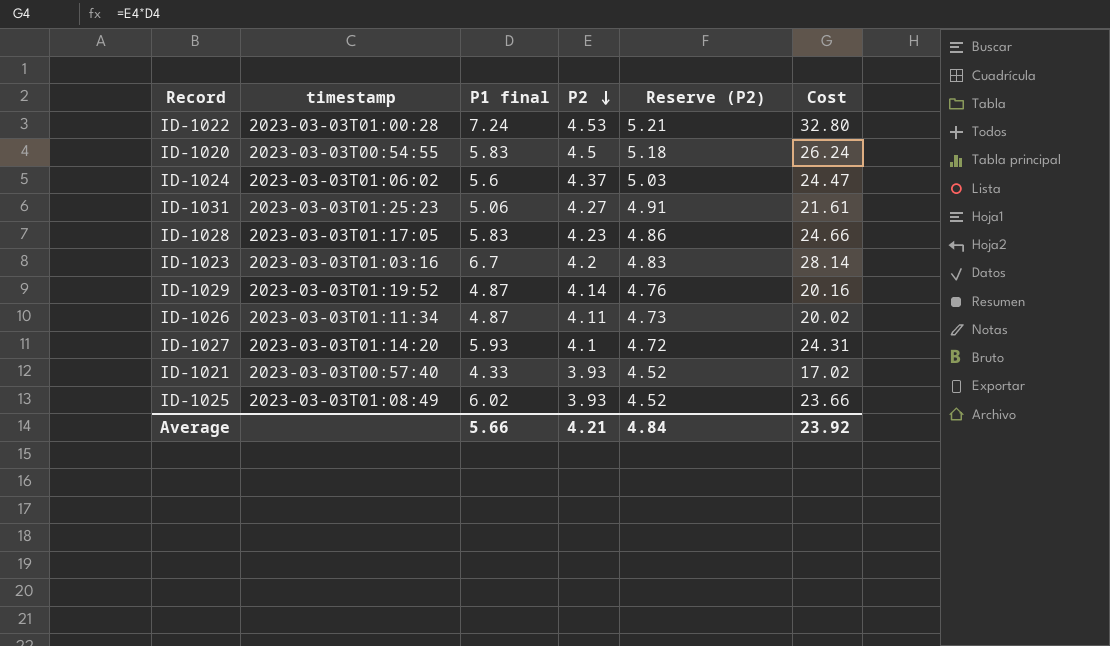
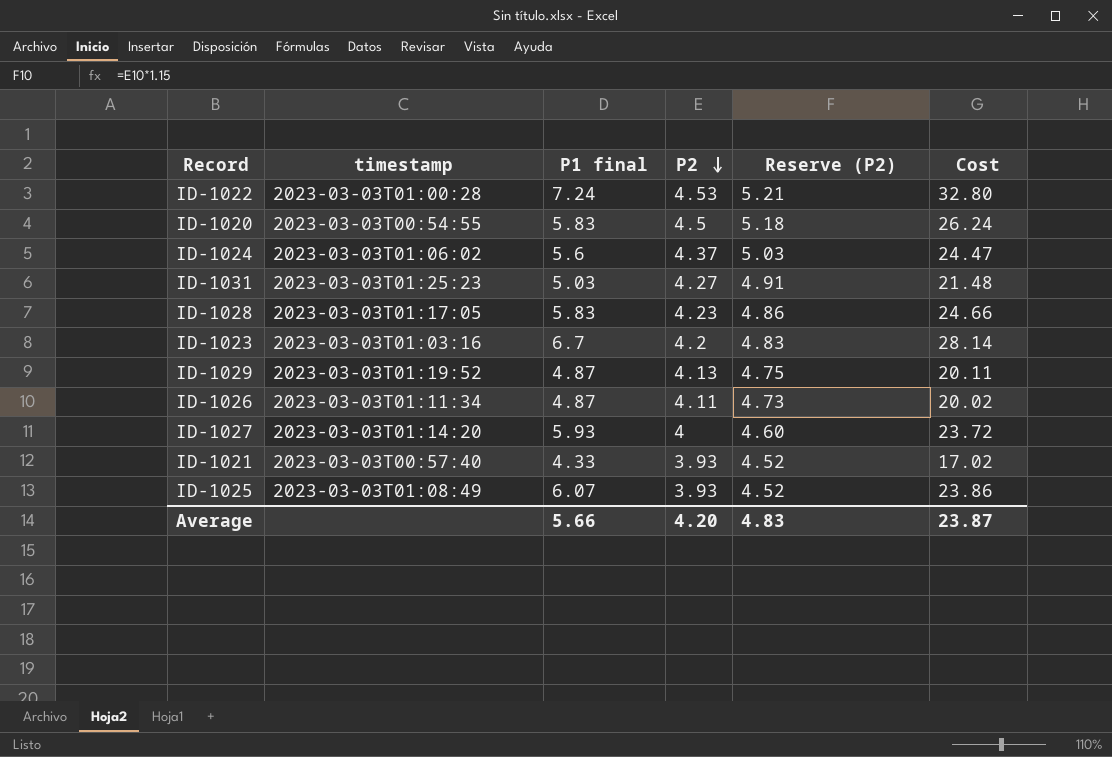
ID-1031 | P1 final: 5.06 -> 5.03
ID-1031 | Cost: 21.61 -> 21.48
ID-1029 | P2: 4.14 -> 4.13
ID-1029 | Reserve (P2): 4.76 -> 4.75
ID-1029 | Cost: 20.16 -> 20.11
ID-1027 | P2: 4.1 -> 4
ID-1027 | Reserve (P2): 4.72 -> 4.60
ID-1027 | Cost: 24.31 -> 23.72
ID-1025 | P1 final: 6.02 -> 6.07
ID-1025 | Cost: 23.66 -> 23.86
Average | P2: 4.21 -> 4.20
Average | Reserve (P2): 4.84 -> 4.83
Average | Cost: 23.92 -> 23.87

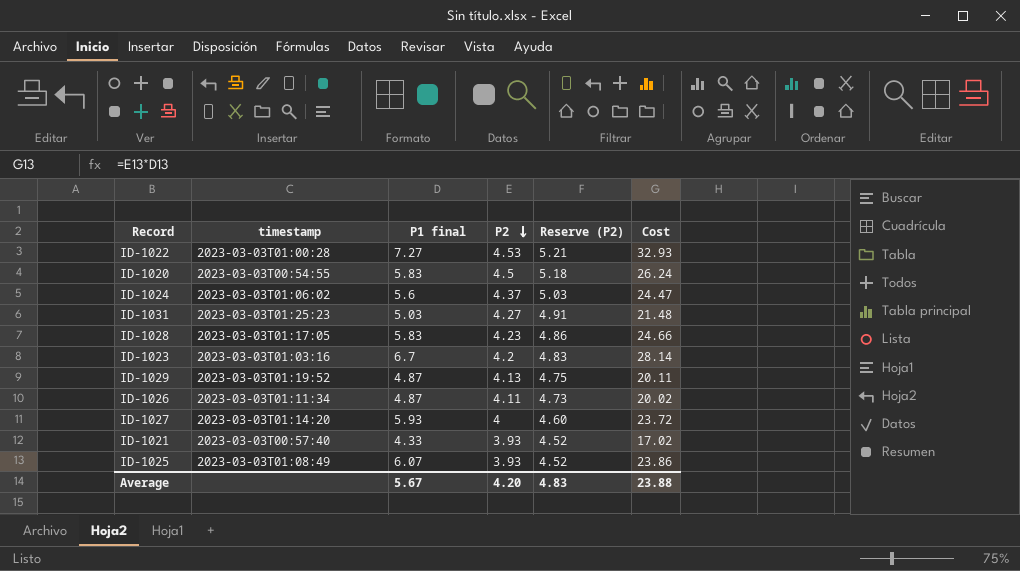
ID-1022 | P1 final: 7.24 -> 7.27
ID-1022 | Cost: 32.80 -> 32.93
Average | P1 final: 5.66 -> 5.67
Average | Cost: 23.87 -> 23.88

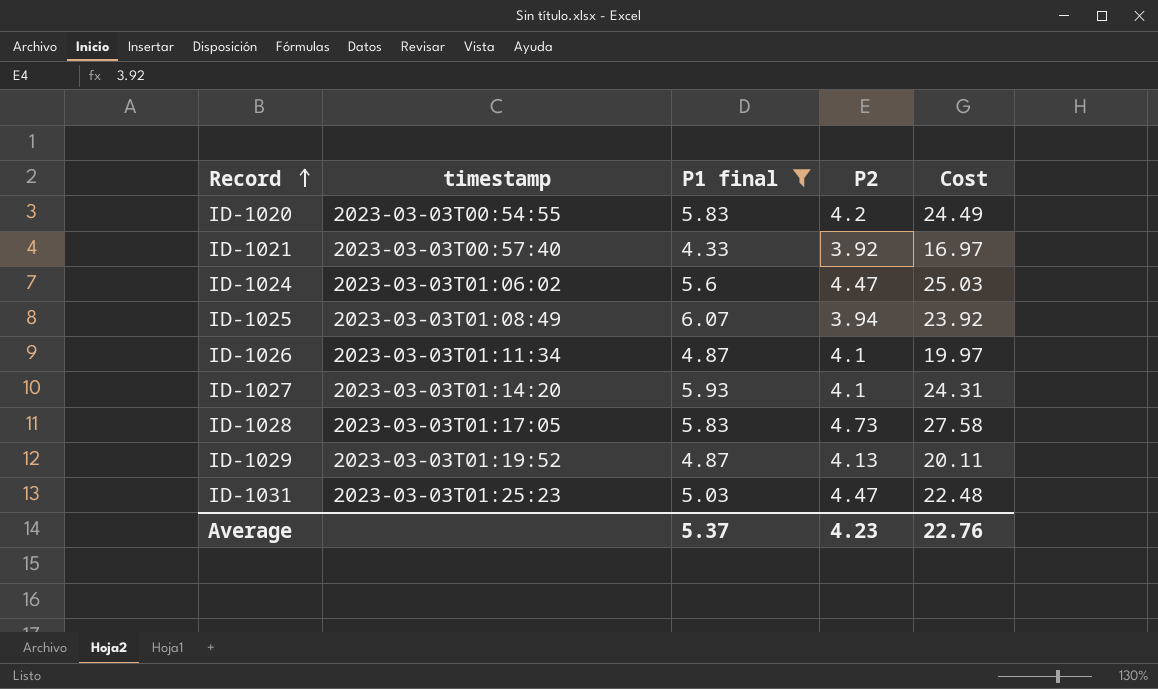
filter: none -> P1 final <= 6.07
row order: P2 descending -> Record ascending
column Reserve (P2) | formula: [P2] * 1.15 -> none
ID-1020 | P2: 4.5 -> 4.2
ID-1020 | Cost: 26.24 -> 24.49
ID-1021 | P2: 3.93 -> 3.92
ID-1021 | Cost: 17.02 -> 16.97
ID-1024 | P2: 4.37 -> 4.47
ID-1024 | Cost: 24.47 -> 25.03
ID-1025 | P2: 3.93 -> 3.94
ID-1025 | Cost: 23.86 -> 23.92
ID-1026 | P2: 4.11 -> 4.1
ID-1026 | Cost: 20.02 -> 19.97
ID-1027 | P2: 4 -> 4.1
ID-1027 | Cost: 23.72 -> 24.31
ID-1028 | P2: 4.23 -> 4.73
ID-1028 | Cost: 24.66 -> 27.58
ID-1031 | P2: 4.27 -> 4.47
ID-1031 | Cost: 21.48 -> 22.48
Average | P1 final: 5.67 -> 5.37
Average | P2: 4.20 -> 4.23
Average | Cost: 23.88 -> 22.76

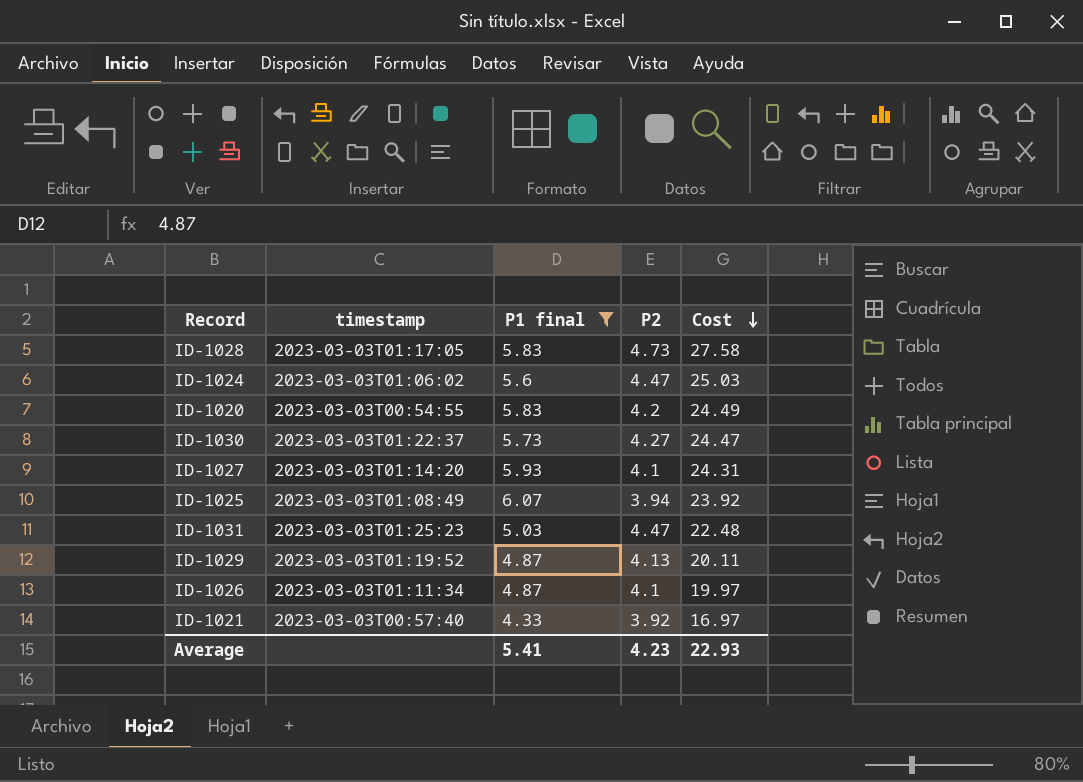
row order: Record ascending -> Cost descending
row ID-1030: none -> 2023-03-03T01:22:37 | 5.73 | 4.27 | 24.47
Average | P1 final: 5.37 -> 5.41
Average | Cost: 22.76 -> 22.93

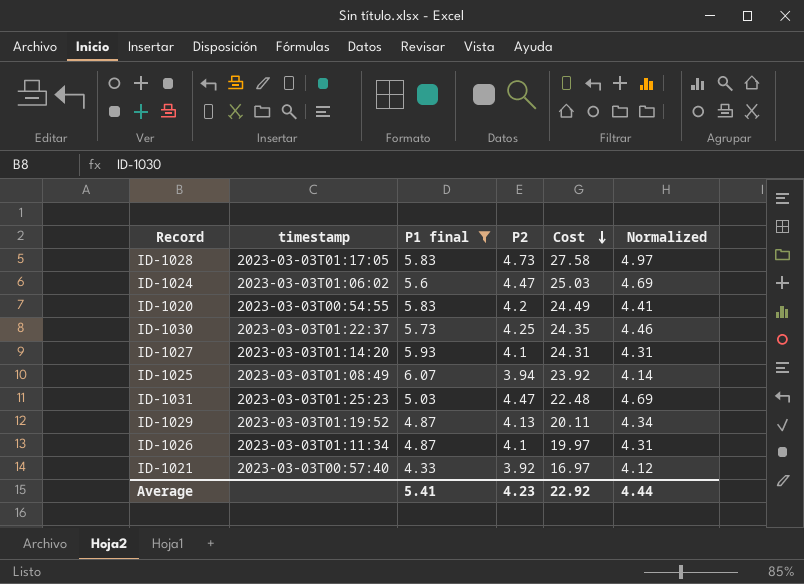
column Normalized | formula: none -> [P2] * 1.05
ID-1030 | P2: 4.27 -> 4.25
ID-1030 | Cost: 24.47 -> 24.35
Average | Cost: 22.93 -> 22.92

